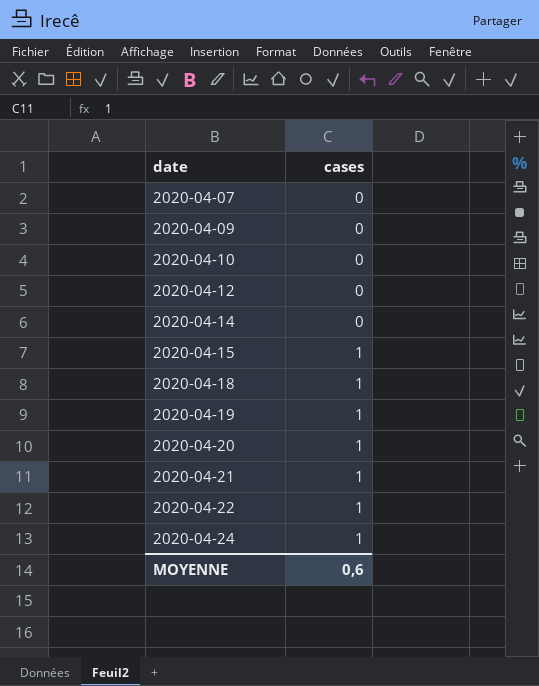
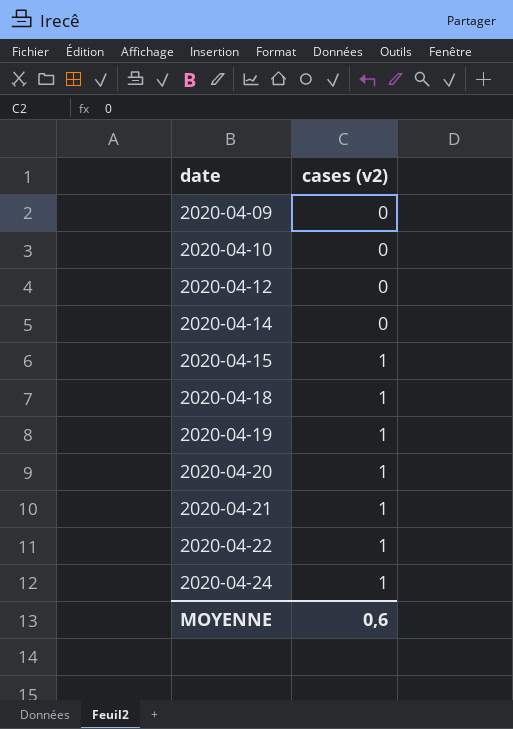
column name: cases -> cases (v2)
row 2020-04-07: 0 -> none

